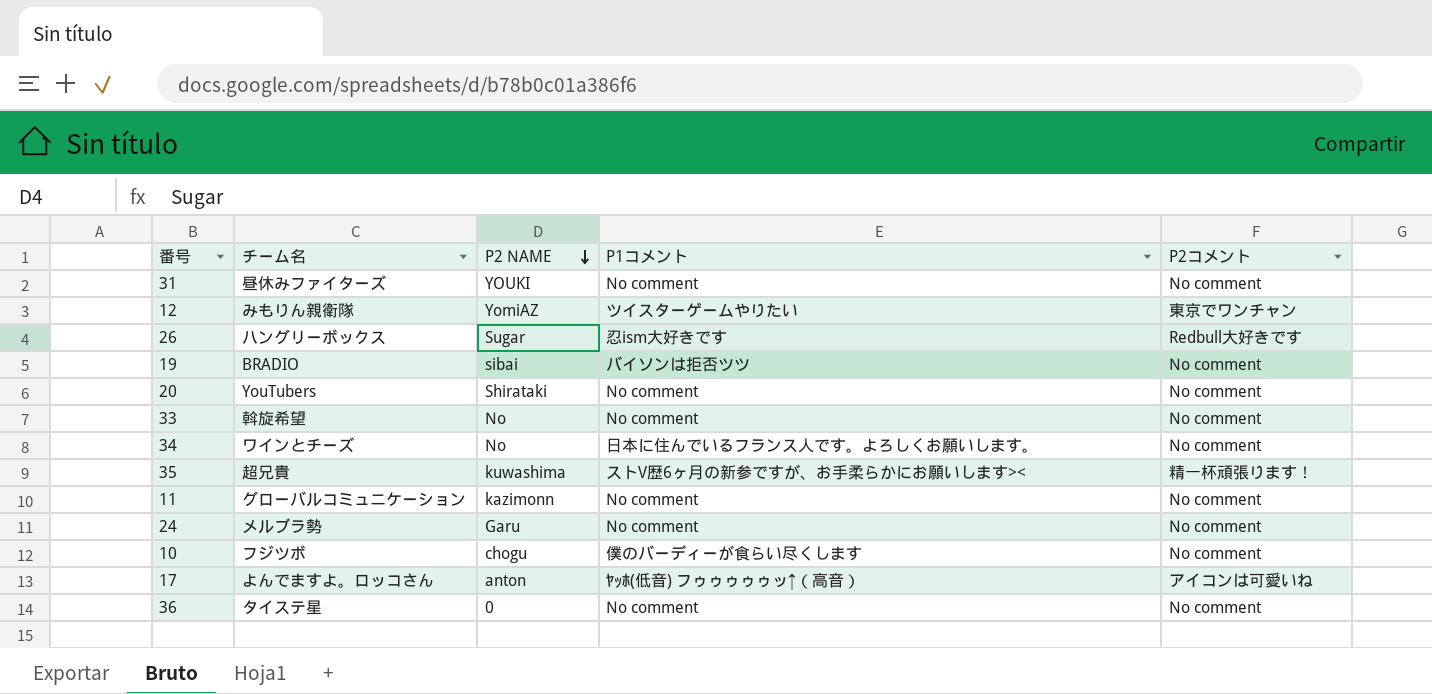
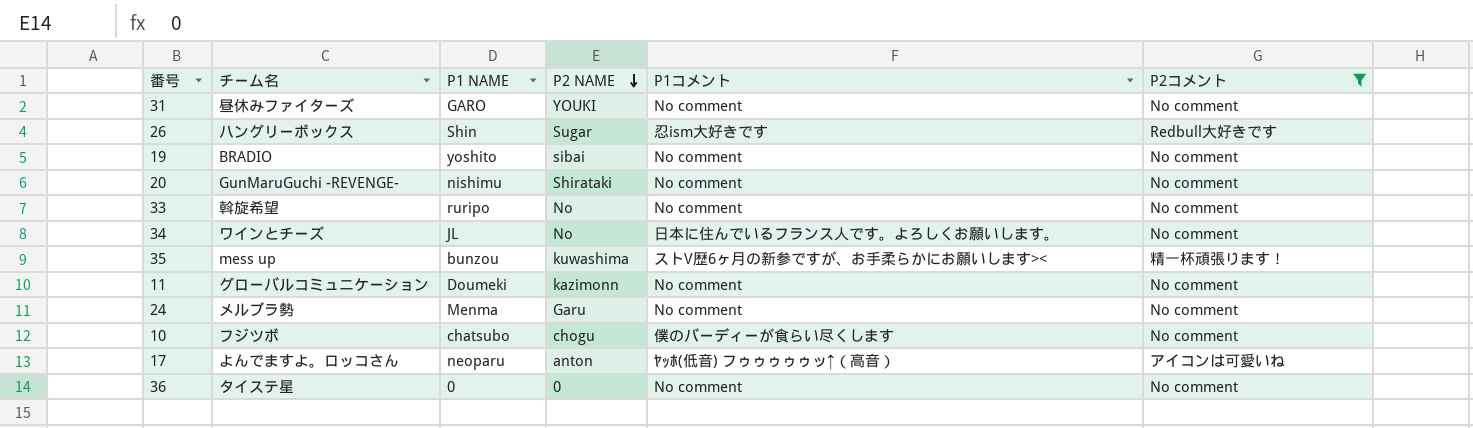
filter: none -> P2コメント != 東京でワンチャン
column P1 NAME | position: none -> 3
19 | P1コメント: バイソンは拒否ツツ -> No comment
20 | チーム名: YouTubers -> GunMaruGuchi -REVENGE-
35 | チーム名: 超兄貴 -> mess up

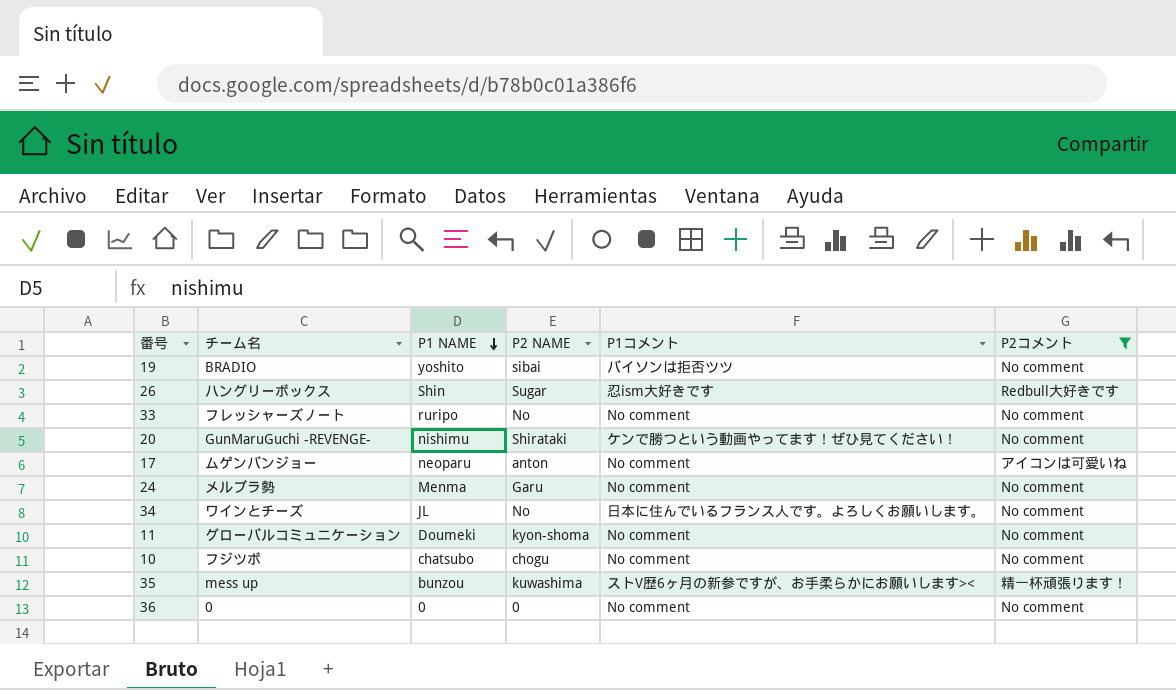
row order: P2 NAME descending -> P1 NAME descending
row 31: 昼休みファイターズ | GARO | YOUKI | No comment | No comment -> none
19 | P1コメント: No comment -> バイソンは拒否ツツ
33 | チーム名: 斡旋希望 -> フレッシャーズノート
20 | P1コメント: No comment -> ケンで勝つという動画やってます！ぜひ見てください！
17 | チーム名: よんでますよ。ロッコさん -> ムゲンバンジョー
17 | P1コメント: ﾔｯﾎ(低音) フゥゥゥゥゥッ↑（高音） -> No comment
11 | P2 NAME: kazimonn -> kyon-shoma
10 | P1コメント: 僕のバーディーが食らい尽くします -> No comment
36 | チーム名: タイステ星 -> 0

